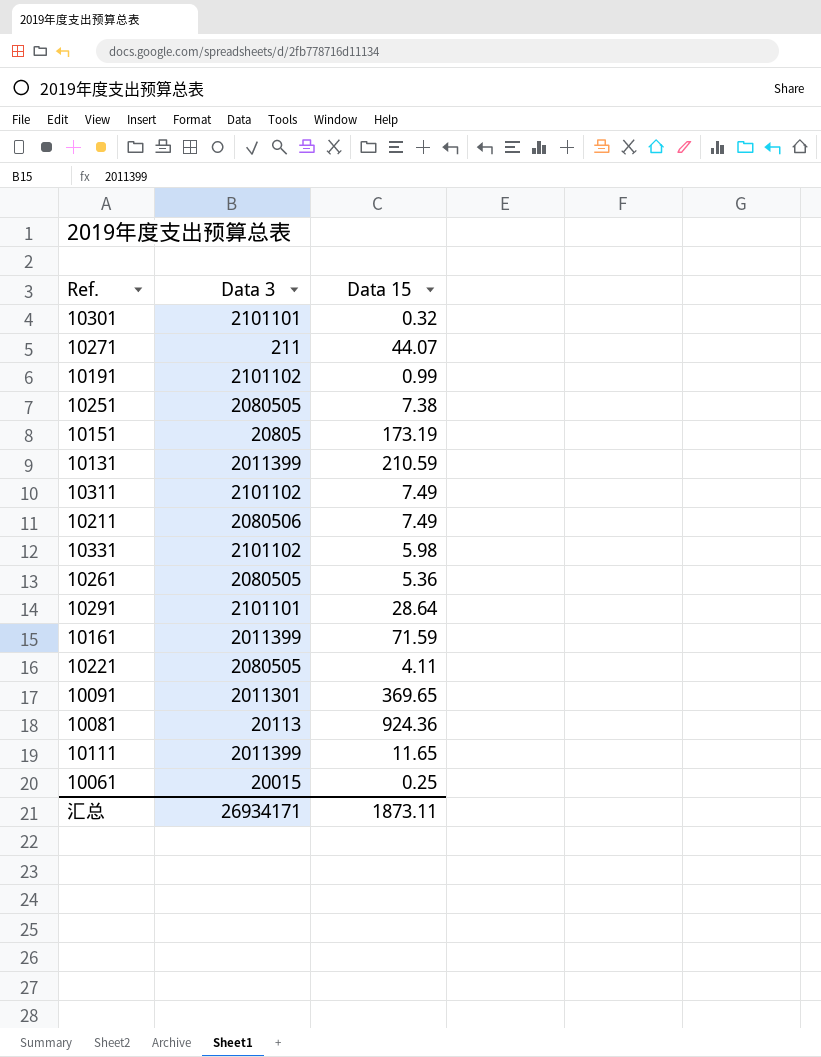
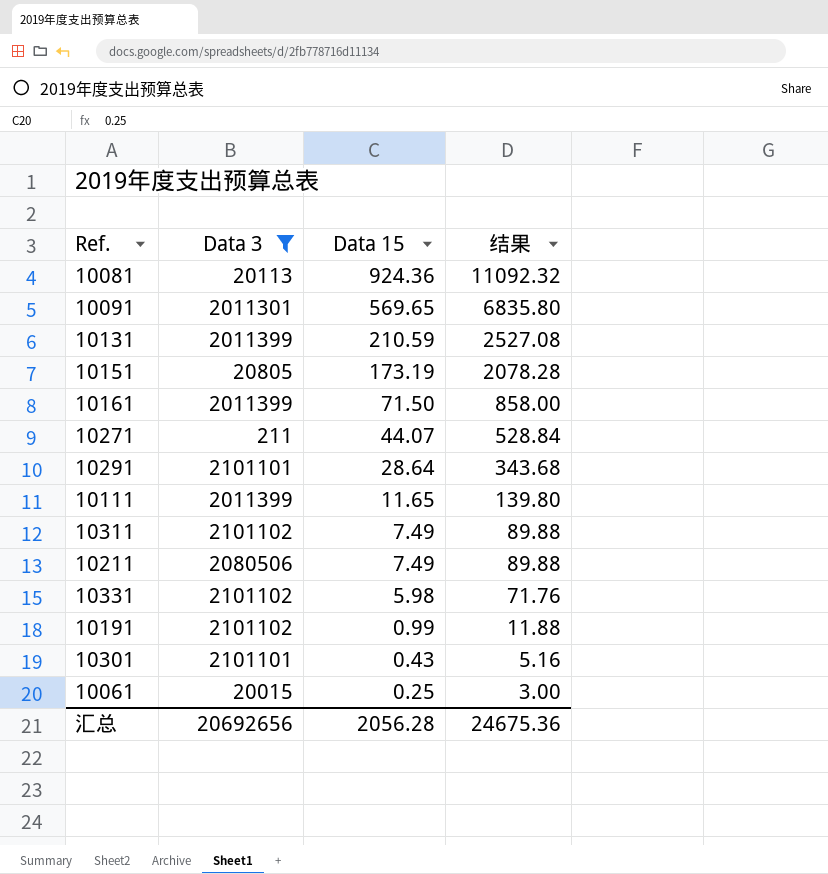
filter: none -> Data 3 != 2080505
row order: none -> Data 15 descending
column 结果 | formula: none -> [Data 15] * 12
10091 | Data 15: 369.65 -> 569.65
10161 | Data 15: 71.59 -> 71.50
10301 | Data 15: 0.32 -> 0.43
汇总 | Data 3: 26934171 -> 20692656
汇总 | Data 15: 1873.11 -> 2056.28

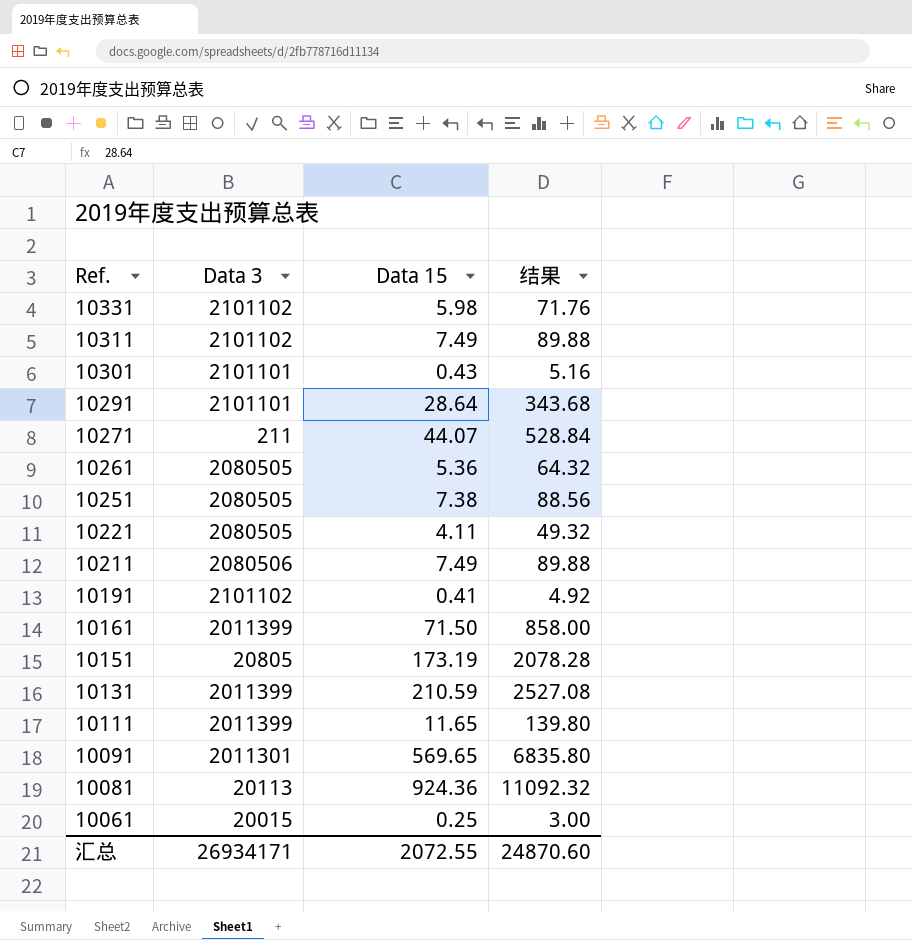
filter: Data 3 != 2080505 -> none
row order: Data 15 descending -> Ref. descending
10191 | Data 15: 0.99 -> 0.41
10191 | 结果: 11.88 -> 4.92
汇总 | Data 3: 20692656 -> 26934171
汇总 | Data 15: 2056.28 -> 2072.55
汇总 | 结果: 24675.36 -> 24870.60

